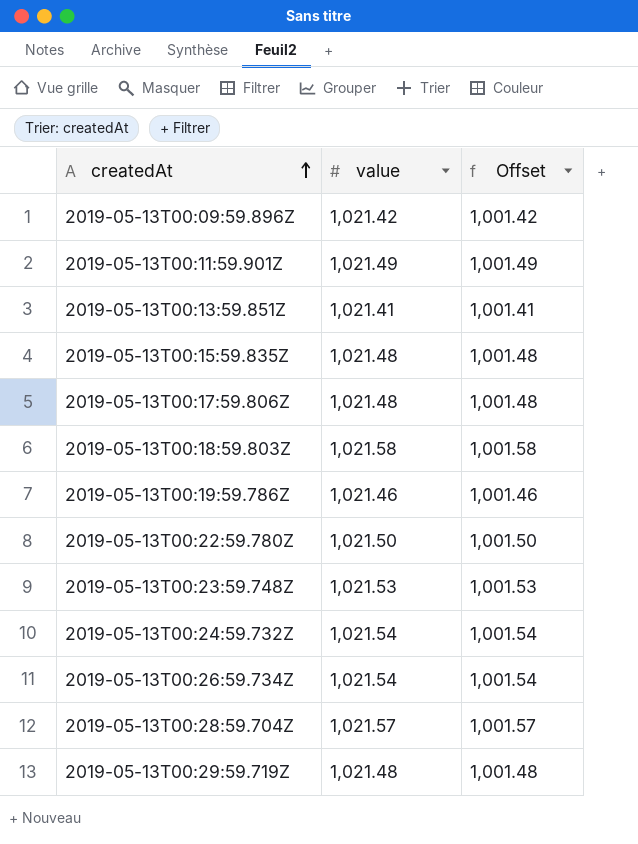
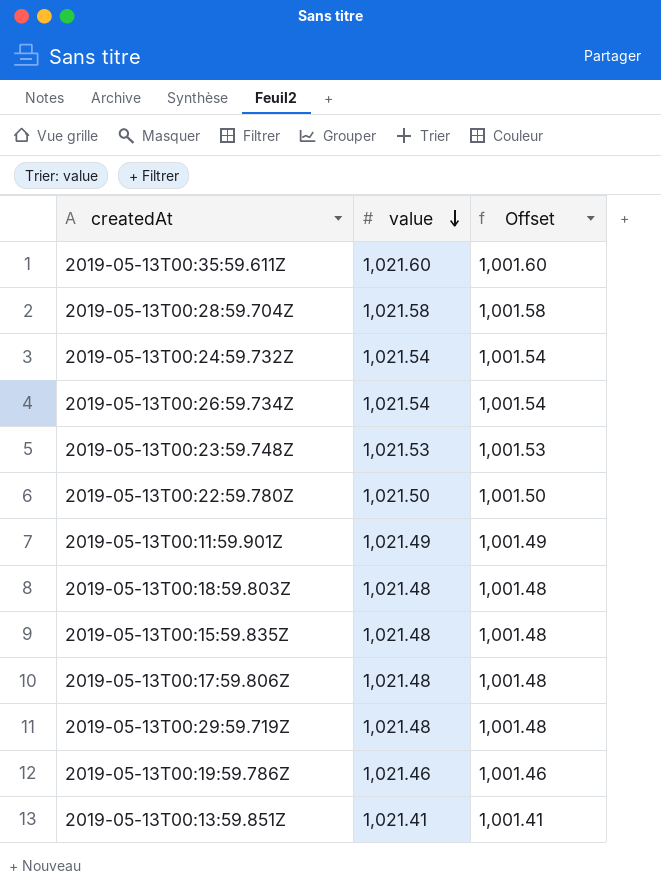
row order: createdAt ascending -> value descending
row 2019-05-13T00:09:59.896Z: 1,021.42 | 1,001.42 -> none
row 2019-05-13T00:35:59.611Z: none -> 1,021.60 | 1,001.60
2019-05-13T00:28:59.704Z | value: 1,021.57 -> 1,021.58
2019-05-13T00:28:59.704Z | Offset: 1,001.57 -> 1,001.58
2019-05-13T00:18:59.803Z | value: 1,021.58 -> 1,021.48
2019-05-13T00:18:59.803Z | Offset: 1,001.58 -> 1,001.48

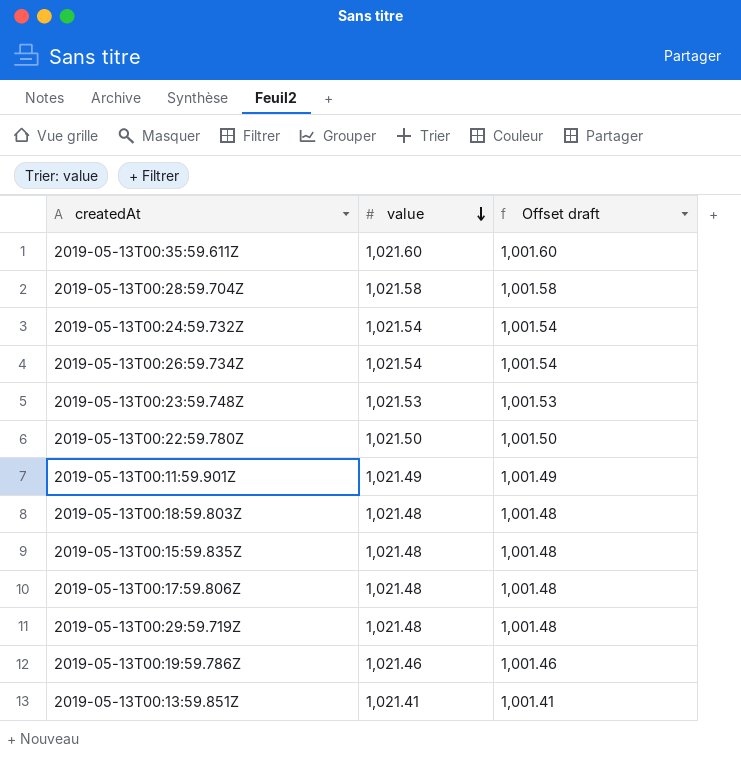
column name: Offset -> Offset draft

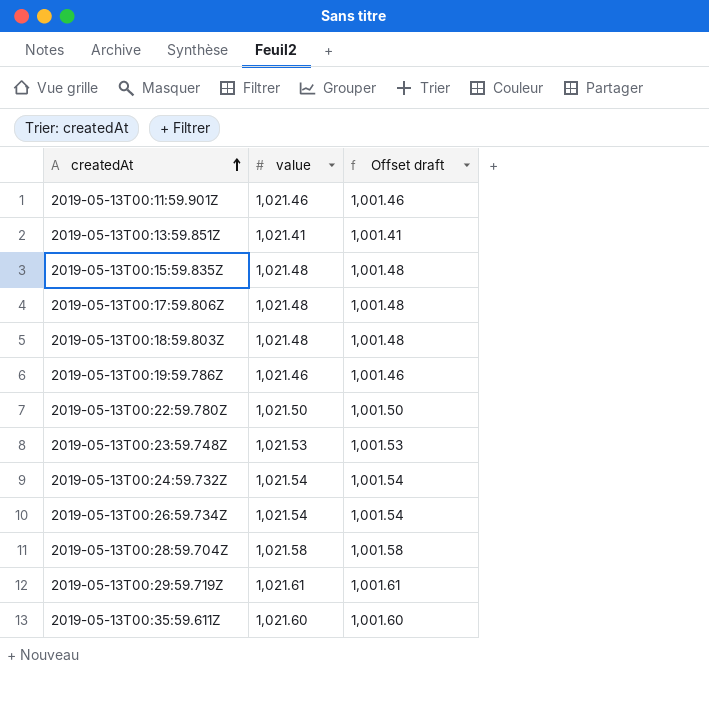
row order: value descending -> createdAt ascending
2019-05-13T00:11:59.901Z | value: 1,021.49 -> 1,021.46
2019-05-13T00:11:59.901Z | Offset draft: 1,001.49 -> 1,001.46
2019-05-13T00:29:59.719Z | value: 1,021.48 -> 1,021.61
2019-05-13T00:29:59.719Z | Offset draft: 1,001.48 -> 1,001.61

